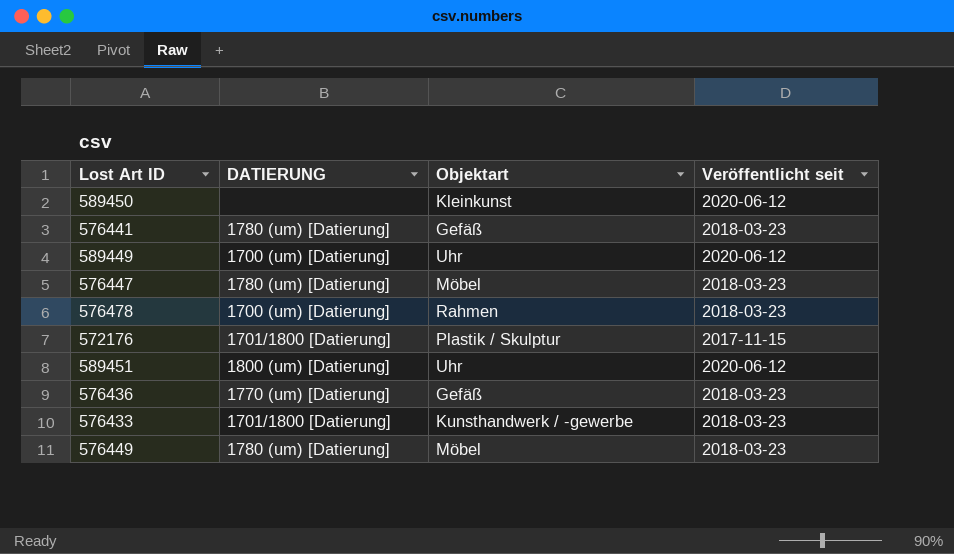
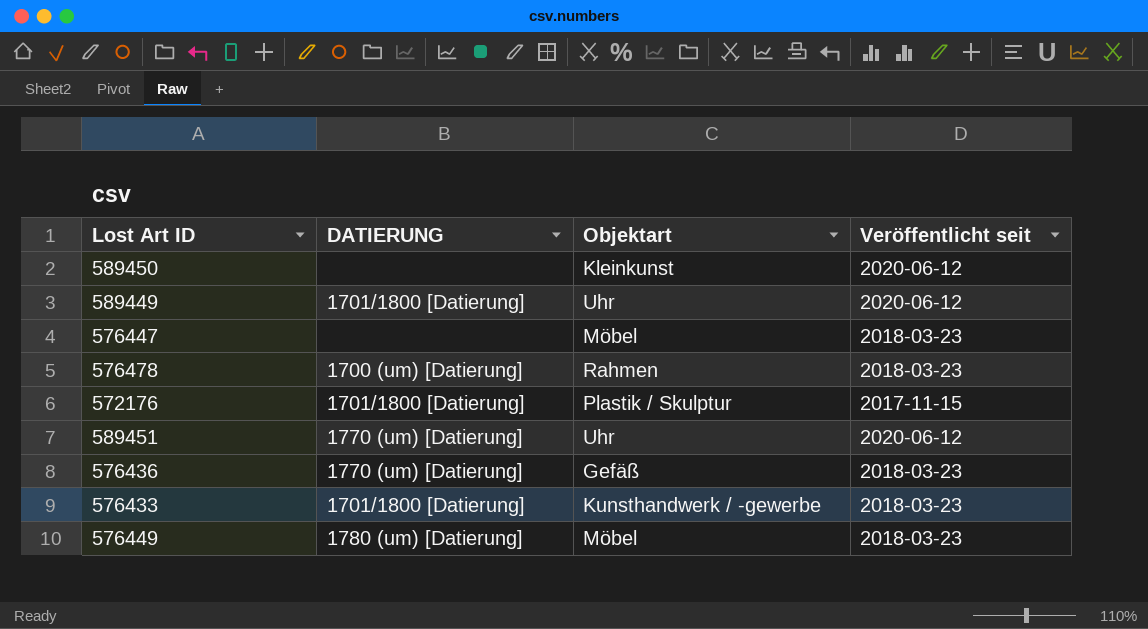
row 576441: 1780 (um) [Datierung] | Gefäß | 2018-03-23 -> none
589449 | DATIERUNG: 1700 (um) [Datierung] -> 1701/1800 [Datierung]
576447 | DATIERUNG: 1780 (um) [Datierung] -> none
589451 | DATIERUNG: 1800 (um) [Datierung] -> 1770 (um) [Datierung]

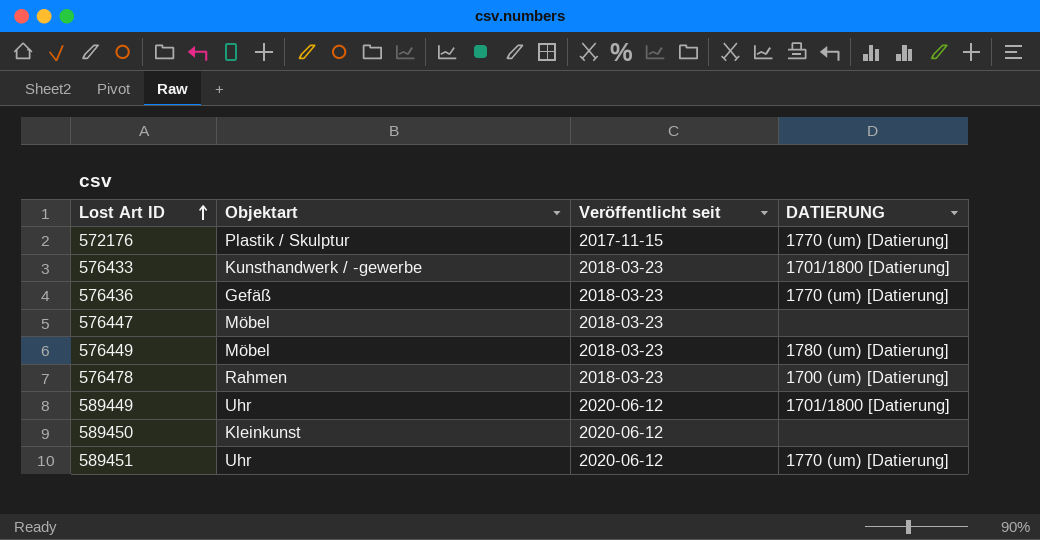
row order: none -> Lost Art ID ascending
column DATIERUNG | position: 2 -> 4
572176 | DATIERUNG: 1701/1800 [Datierung] -> 1770 (um) [Datierung]

